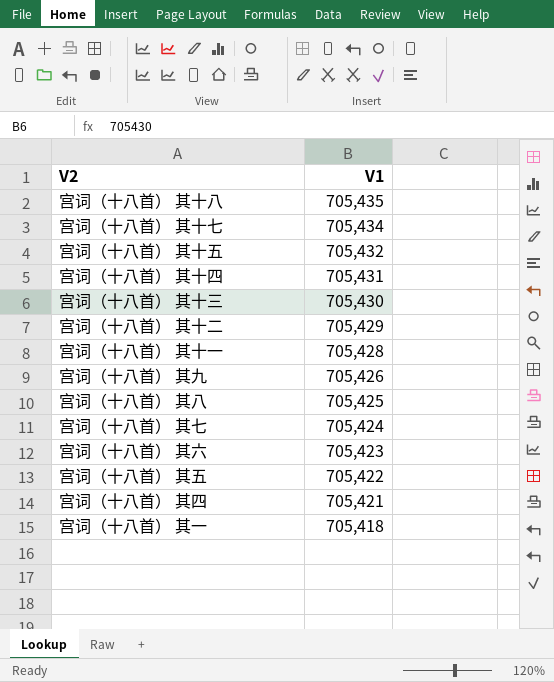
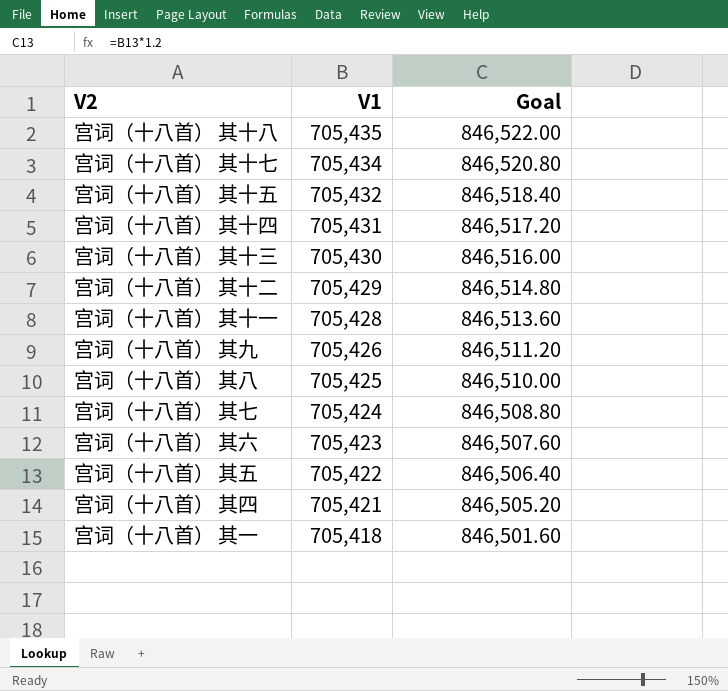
column Goal | formula: none -> [V1] * 1.2

